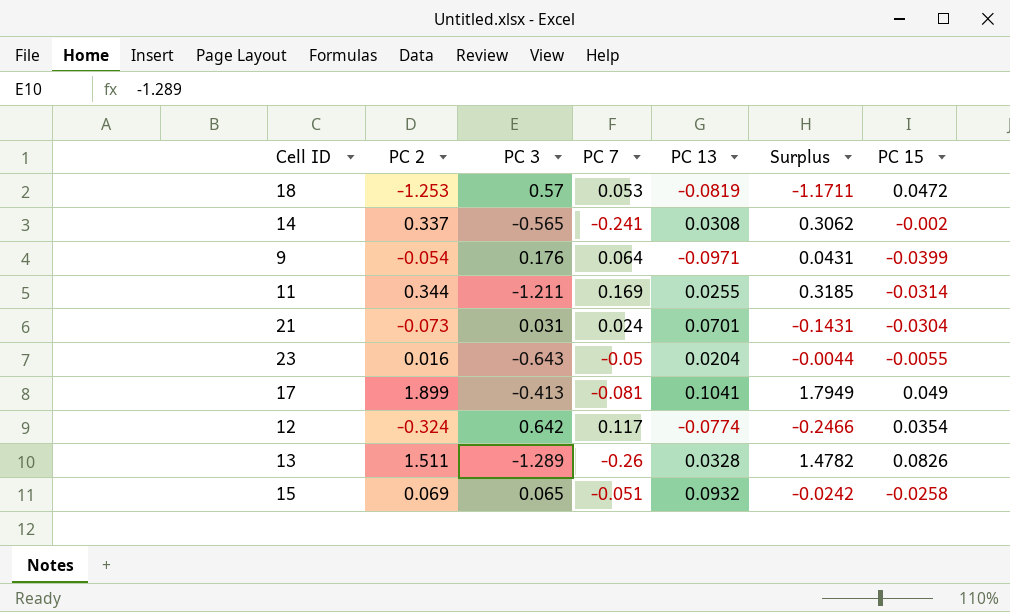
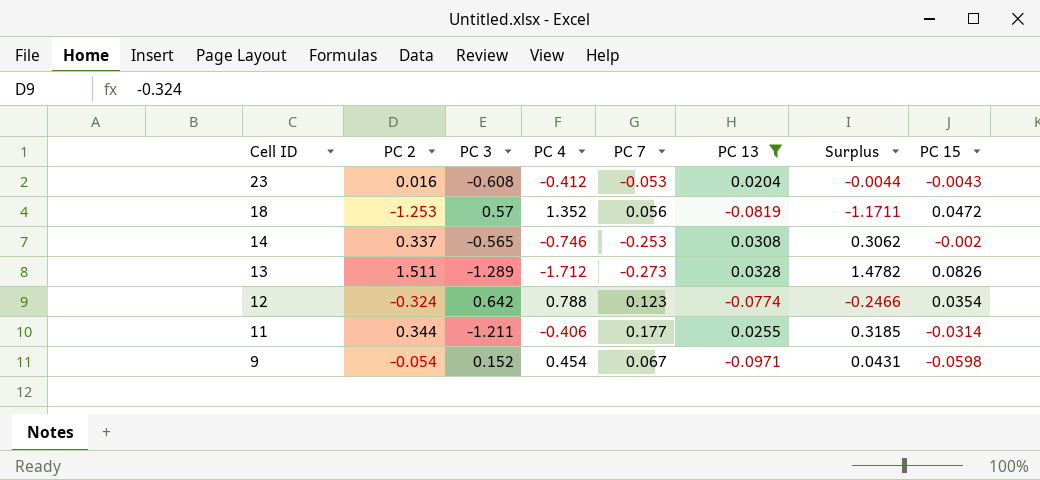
filter: none -> PC 13 <= 0.0328
row order: none -> Cell ID descending
column PC 4 | position: none -> 4
23 | PC 3: -0.643 -> -0.608
23 | PC 7: -0.05 -> -0.053
23 | PC 15: -0.0055 -> -0.0043
18 | PC 7: 0.053 -> 0.056
14 | PC 7: -0.241 -> -0.253
13 | PC 7: -0.26 -> -0.273
12 | PC 7: 0.117 -> 0.123
11 | PC 7: 0.169 -> 0.177
9 | PC 3: 0.176 -> 0.152
9 | PC 7: 0.064 -> 0.067
9 | PC 15: -0.0399 -> -0.0598

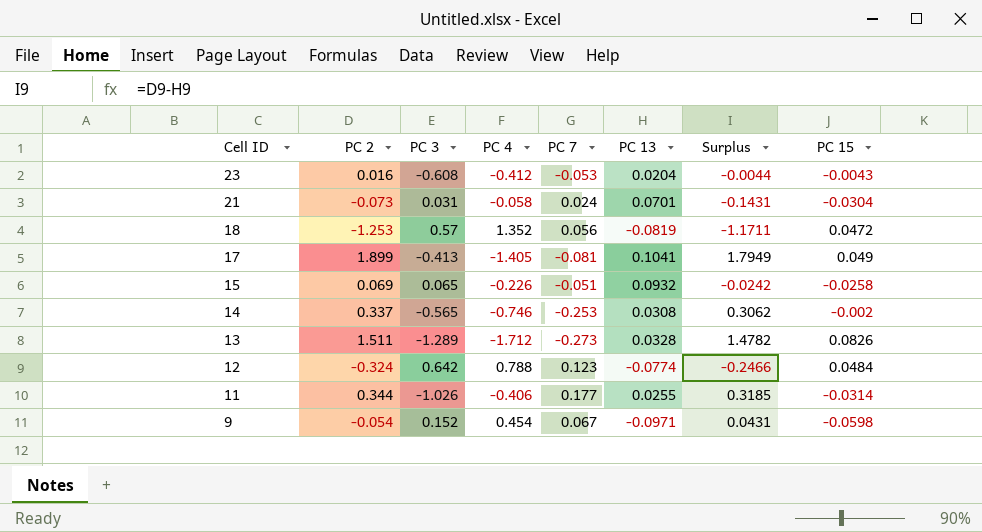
filter: PC 13 <= 0.0328 -> none
12 | PC 15: 0.0354 -> 0.0484
11 | PC 3: -1.211 -> -1.026

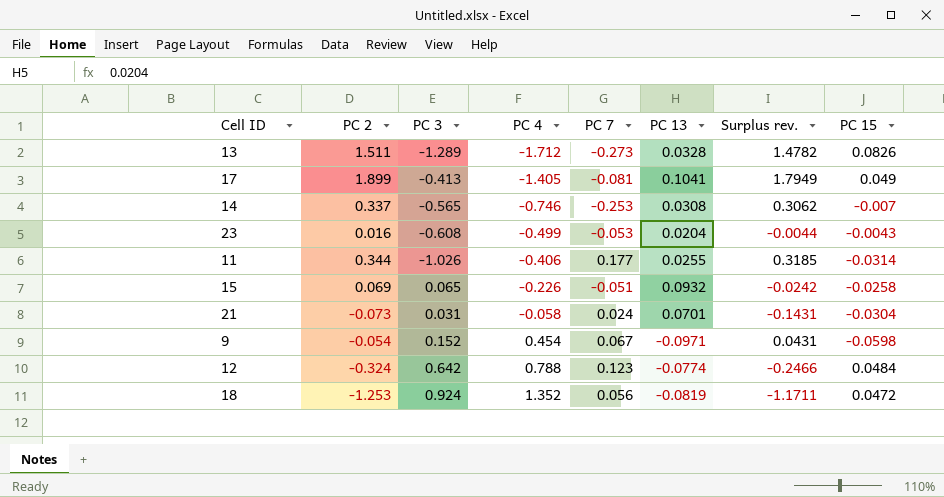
row order: Cell ID descending -> PC 4 ascending
column name: Surplus -> Surplus rev.
14 | PC 15: -0.002 -> -0.007
23 | PC 4: -0.412 -> -0.499
18 | PC 3: 0.57 -> 0.924

